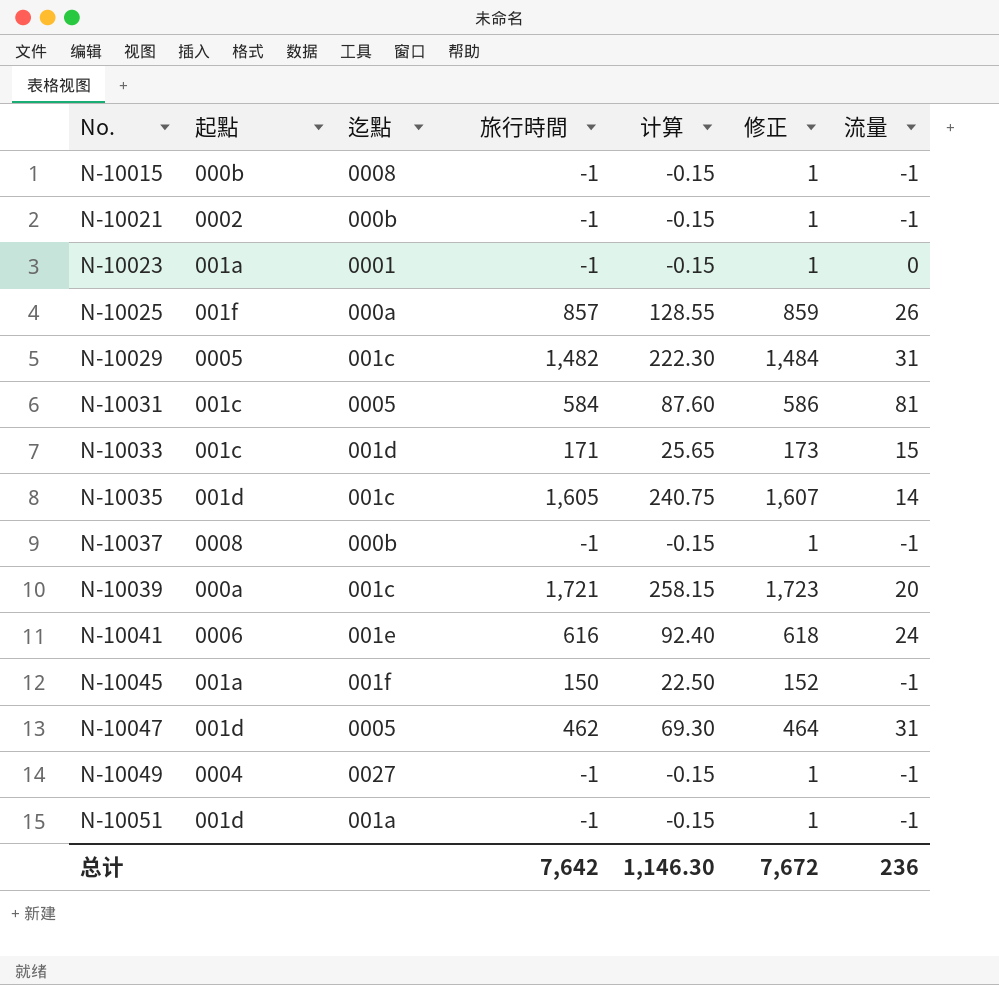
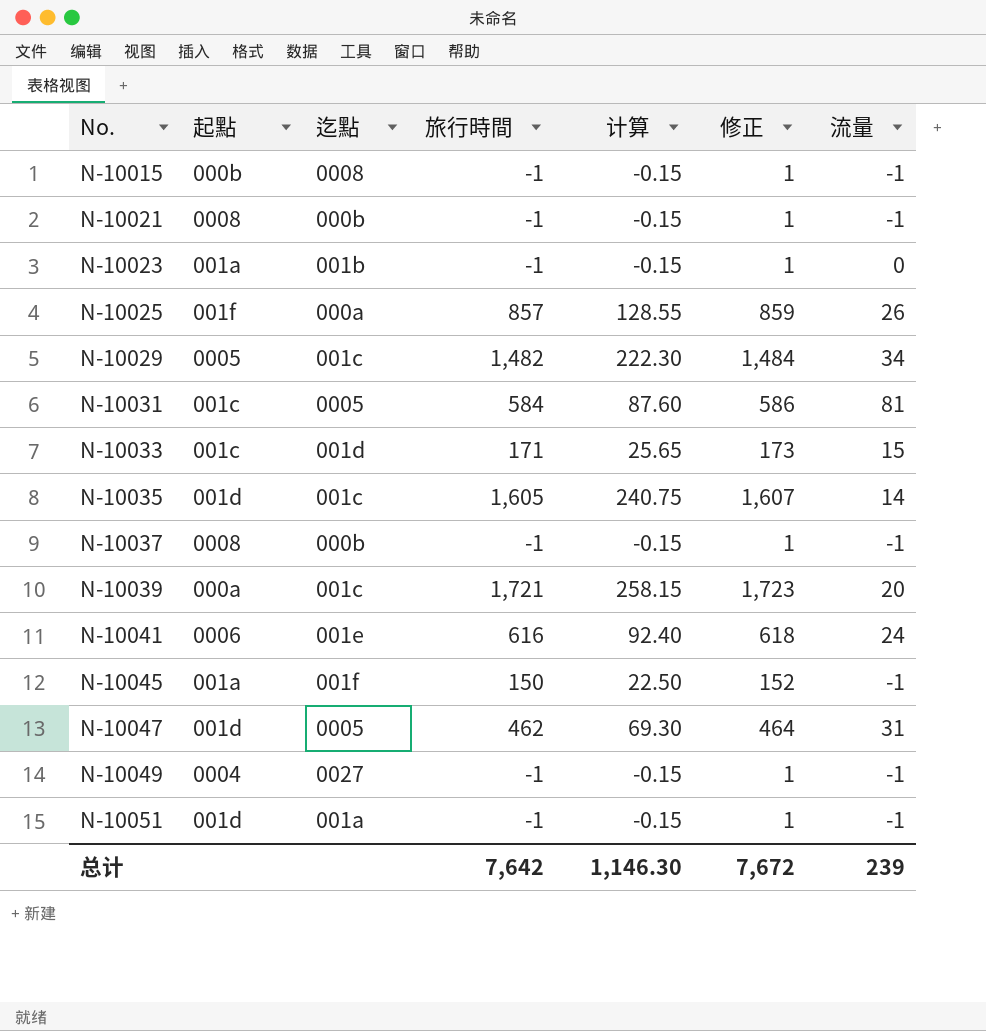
N-10021 | 起點: 0002 -> 0008
N-10023 | 迄點: 0001 -> 001b
N-10029 | 流量: 31 -> 34
总计 | 流量: 236 -> 239

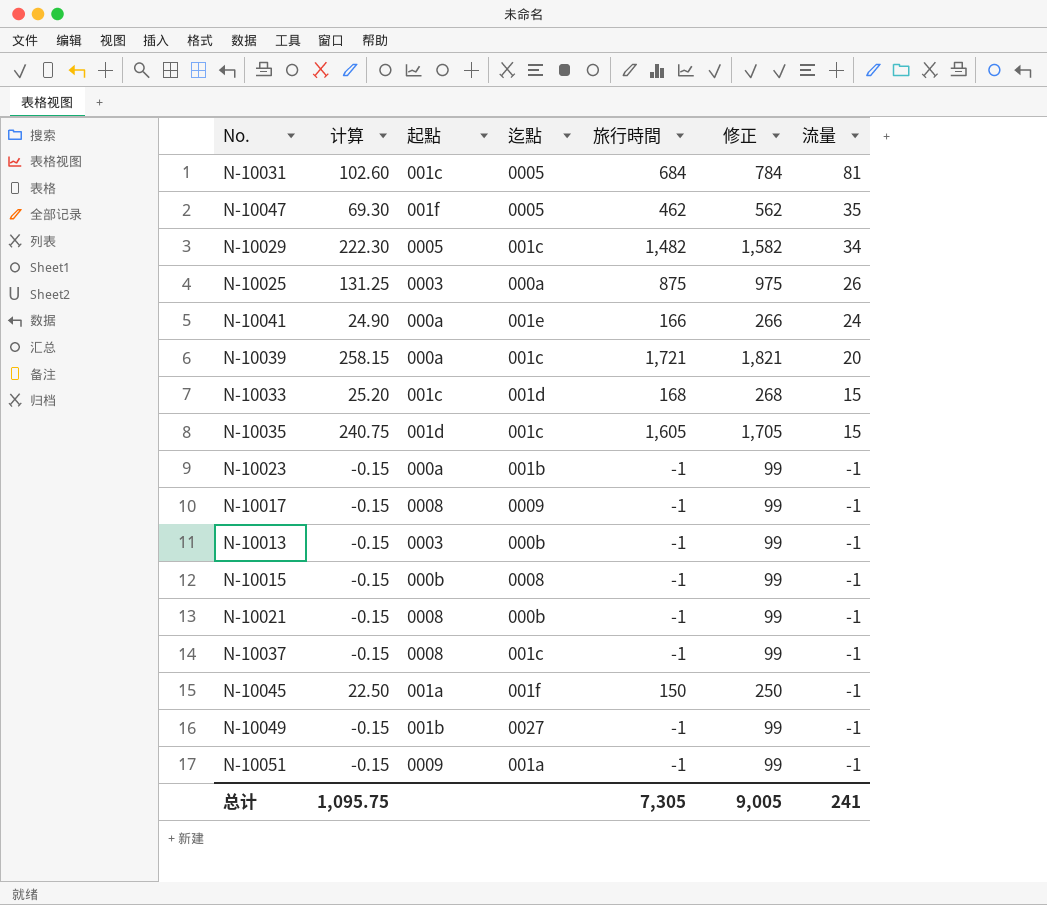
row order: No. ascending -> 流量 descending
column 计算 | position: 5 -> 2
column 修正 | formula: [旅行時間] + 2 -> [旅行時間] + 100
N-10031 | 计算: 87.60 -> 102.60
N-10031 | 旅行時間: 584 -> 684
N-10047 | 起點: 001d -> 001f
N-10047 | 流量: 31 -> 35
N-10025 | 计算: 128.55 -> 131.25
N-10025 | 起點: 001f -> 0003
N-10025 | 旅行時間: 857 -> 875
N-10041 | 计算: 92.40 -> 24.90
N-10041 | 起點: 0006 -> 000a
N-10041 | 旅行時間: 616 -> 166
N-10033 | 计算: 25.65 -> 25.20
N-10033 | 旅行時間: 171 -> 168
N-10035 | 流量: 14 -> 15
N-10023 | 起點: 001a -> 000a
N-10023 | 流量: 0 -> -1
row N-10017: none -> -0.15 | 0008 | 0009 | -1 | 99 | -1
row N-10013: none -> -0.15 | 0003 | 000b | -1 | 99 | -1
N-10037 | 迄點: 000b -> 001c
N-10049 | 起點: 0004 -> 001b
N-10051 | 起點: 001d -> 0009
总计 | 计算: 1,146.30 -> 1,095.75
总计 | 旅行時間: 7,642 -> 7,305
总计 | 修正: 7,672 -> 9,005
总计 | 流量: 239 -> 241

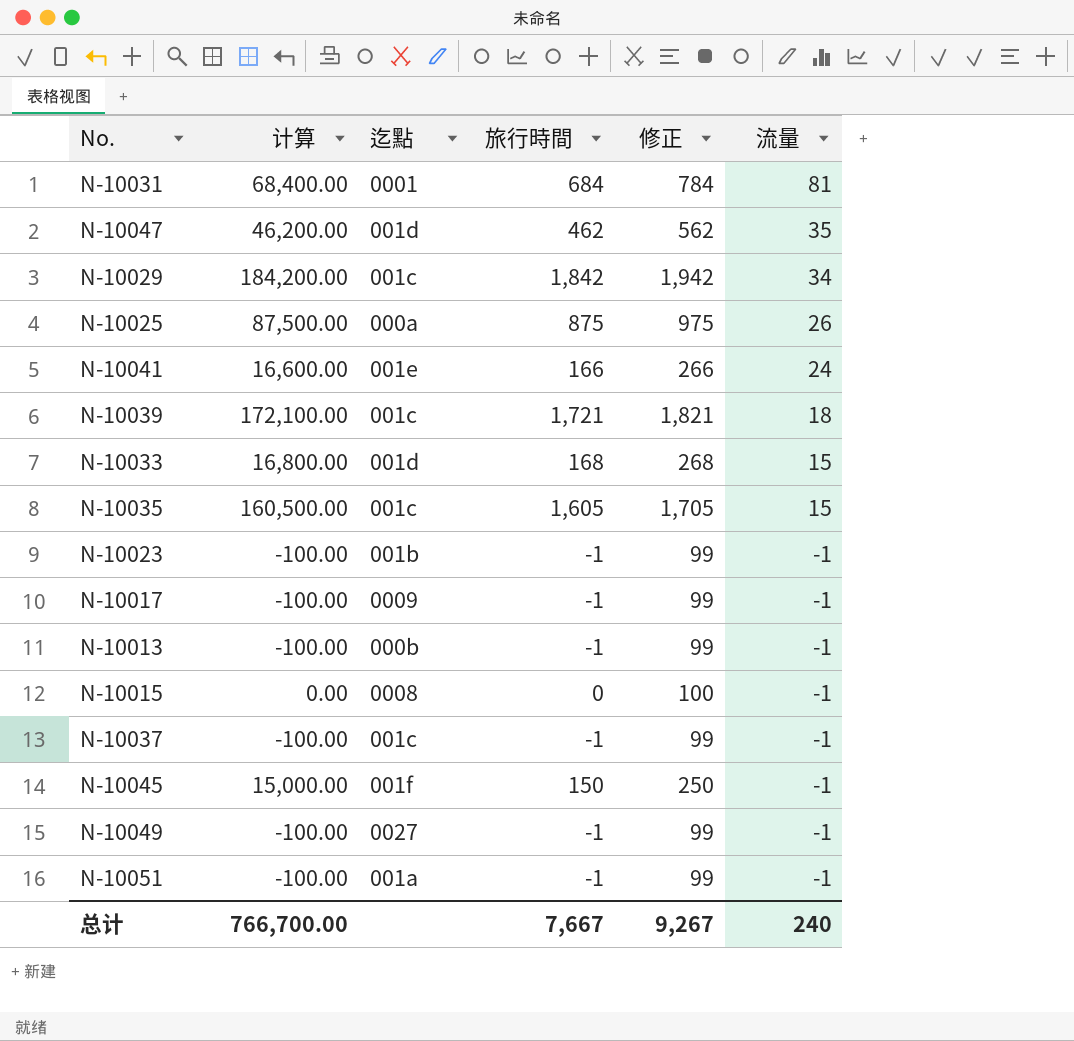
column 起點 | position: 3 -> none
column 计算 | formula: [旅行時間] * 0.15 -> [旅行時間] * 100
row N-10021: -0.15 | 0008 | 000b | -1 | 99 | -1 -> none
N-10031 | 迄點: 0005 -> 0001
N-10047 | 迄點: 0005 -> 001d
N-10029 | 旅行時間: 1,482 -> 1,842
N-10029 | 修正: 1,582 -> 1,942
N-10039 | 流量: 20 -> 18
N-10015 | 旅行時間: -1 -> 0
N-10015 | 修正: 99 -> 100
总计 | 计算: 1,095.75 -> 766,700.00
总计 | 旅行時間: 7,305 -> 7,667
总计 | 修正: 9,005 -> 9,267
总计 | 流量: 241 -> 240

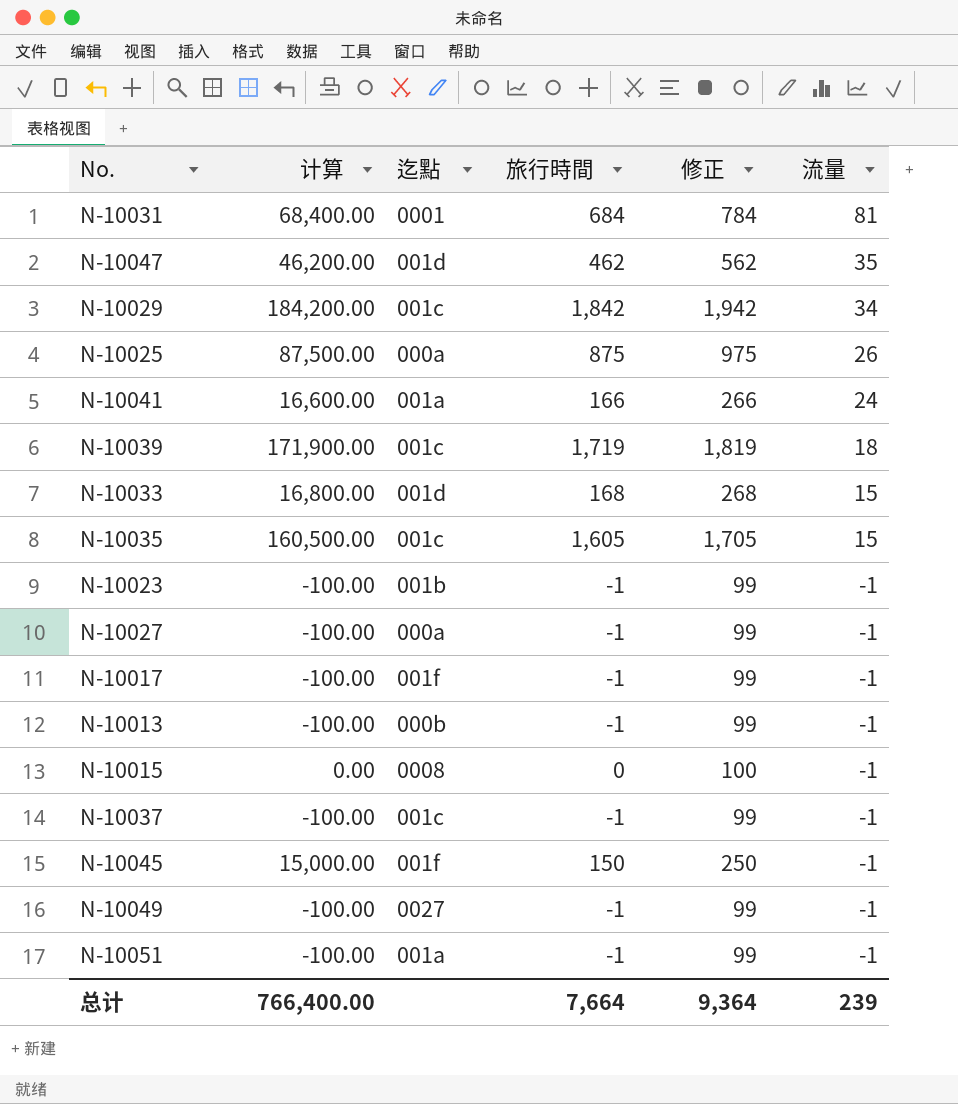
N-10041 | 迄點: 001e -> 001a
N-10039 | 计算: 172,100.00 -> 171,900.00
N-10039 | 旅行時間: 1,721 -> 1,719
N-10039 | 修正: 1,821 -> 1,819
row N-10027: none -> -100.00 | 000a | -1 | 99 | -1
N-10017 | 迄點: 0009 -> 001f
总计 | 计算: 766,700.00 -> 766,400.00
总计 | 旅行時間: 7,667 -> 7,664
总计 | 修正: 9,267 -> 9,364
总计 | 流量: 240 -> 239

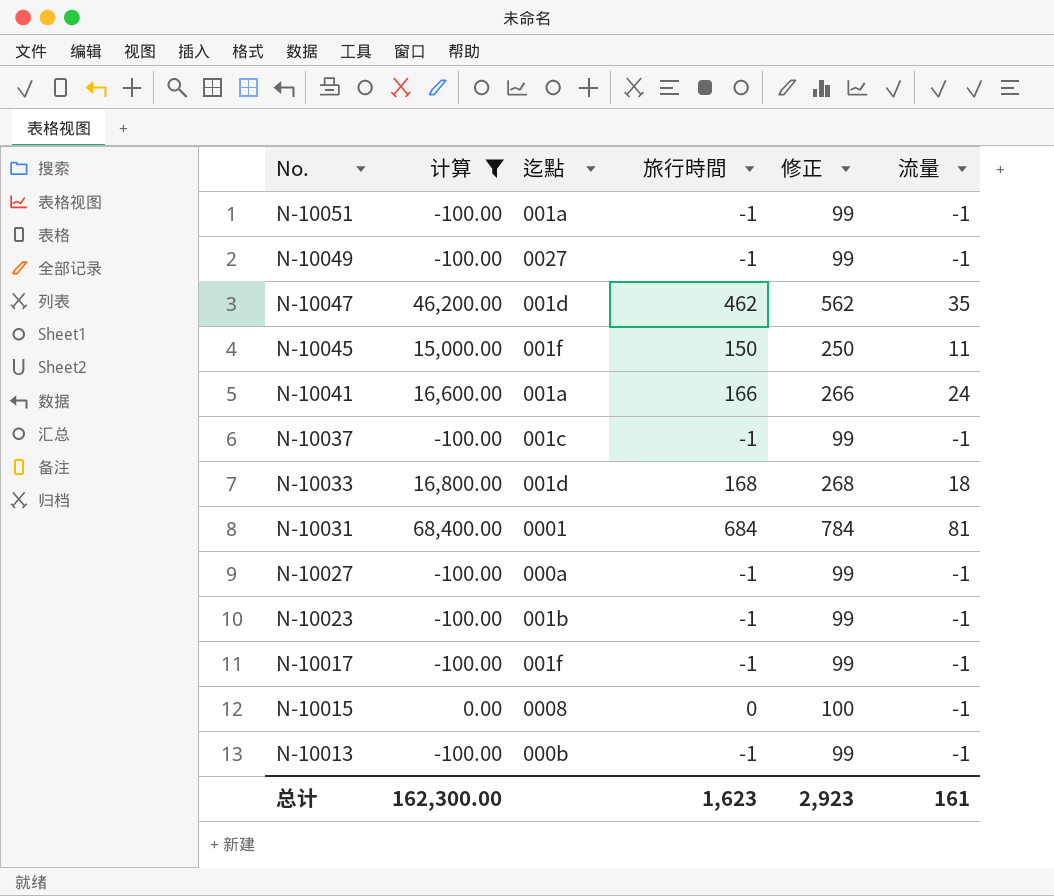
filter: none -> 计算 <= 68,400.00
row order: 流量 descending -> No. descending
N-10045 | 流量: -1 -> 11
N-10033 | 流量: 15 -> 18
总计 | 计算: 766,400.00 -> 162,300.00
总计 | 旅行時間: 7,664 -> 1,623
总计 | 修正: 9,364 -> 2,923
总计 | 流量: 239 -> 161

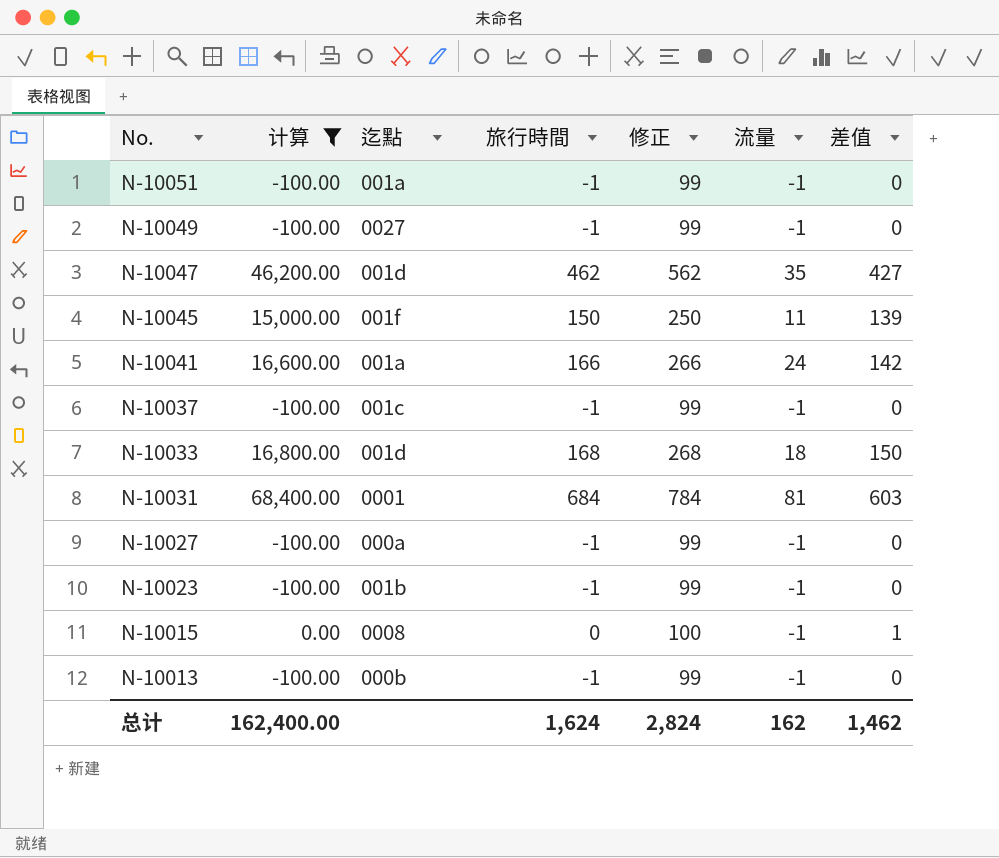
column 差值 | formula: none -> [旅行時間] - [流量]
row N-10017: -100.00 | 001f | -1 | 99 | -1 -> none
总计 | 计算: 162,300.00 -> 162,400.00
总计 | 旅行時間: 1,623 -> 1,624
总计 | 修正: 2,923 -> 2,824
总计 | 流量: 161 -> 162

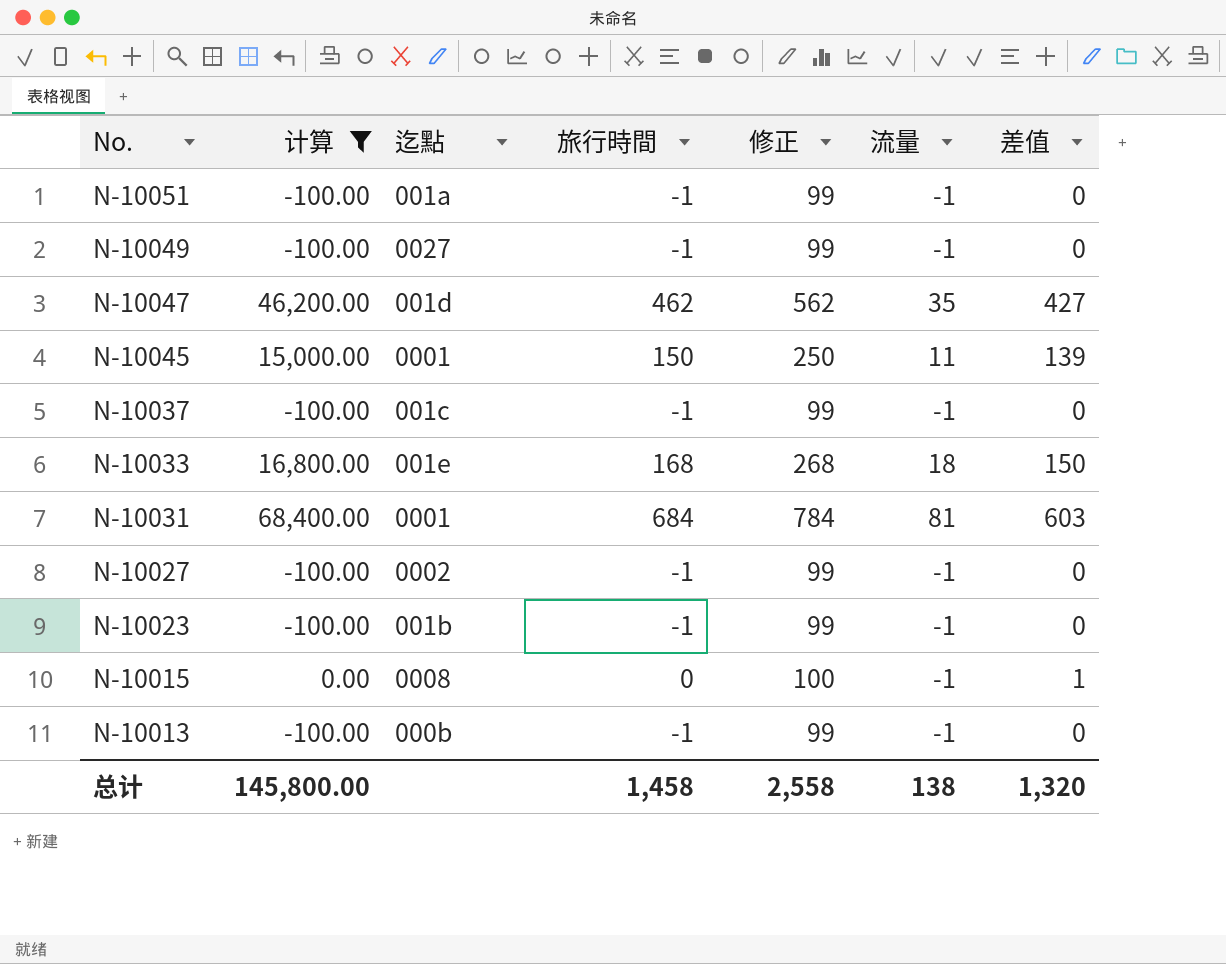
row N-10041: 16,600.00 | 001a | 166 | 266 | 24 | 142 -> none
N-10045 | 迄點: 001f -> 0001
N-10033 | 迄點: 001d -> 001e
N-10027 | 迄點: 000a -> 0002
总计 | 计算: 162,400.00 -> 145,800.00
总计 | 旅行時間: 1,624 -> 1,458
总计 | 修正: 2,824 -> 2,558
总计 | 流量: 162 -> 138
总计 | 差值: 1,462 -> 1,320

